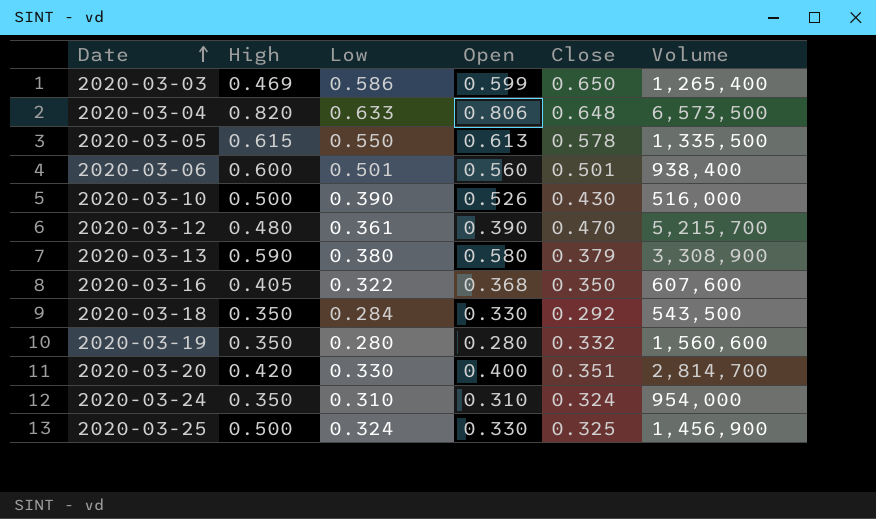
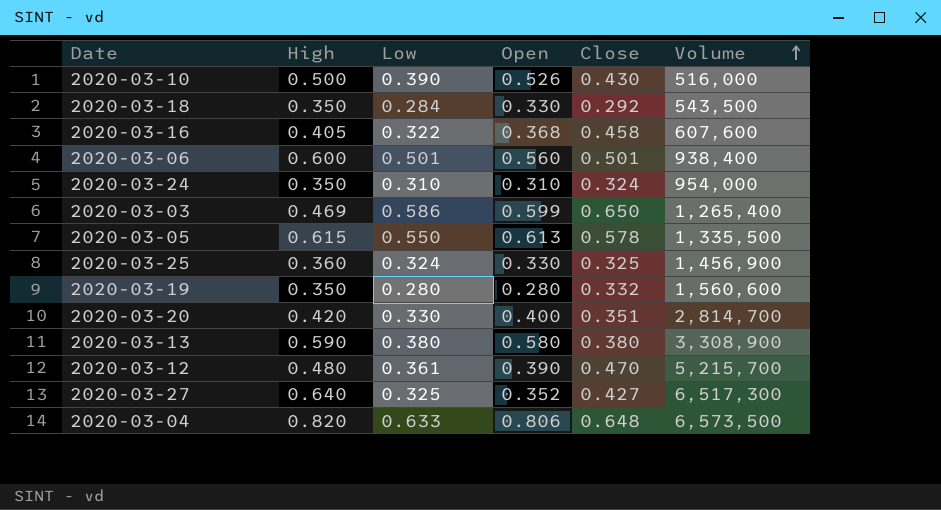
row order: Date ascending -> Volume ascending
2020-03-16 | Close: 0.350 -> 0.458
2020-03-25 | High: 0.500 -> 0.360
2020-03-13 | Close: 0.379 -> 0.380
row 2020-03-27: none -> 0.640 | 0.325 | 0.352 | 0.427 | 6,517,300

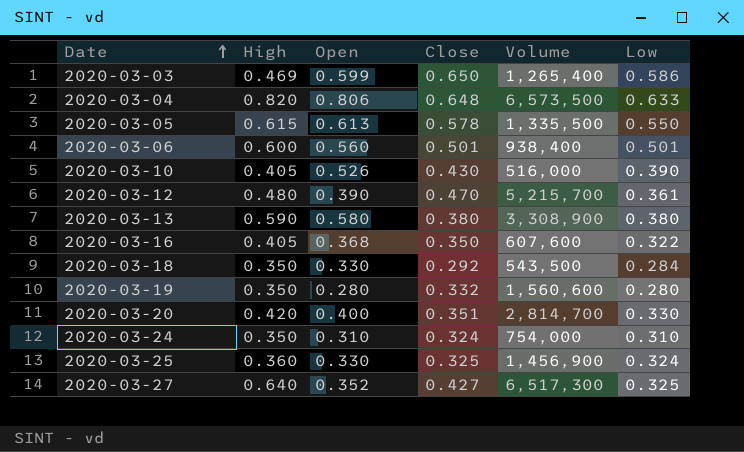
row order: Volume ascending -> Date ascending
column Low | position: 3 -> 6
2020-03-10 | High: 0.500 -> 0.405
2020-03-16 | Close: 0.458 -> 0.350
2020-03-24 | Volume: 954,000 -> 754,000

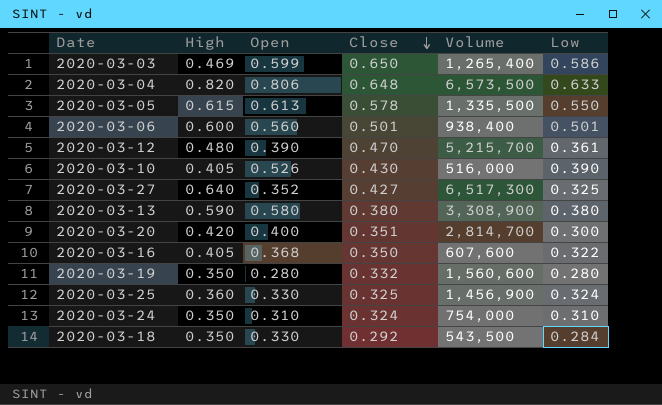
row order: Date ascending -> Close descending
2020-03-20 | Low: 0.330 -> 0.300

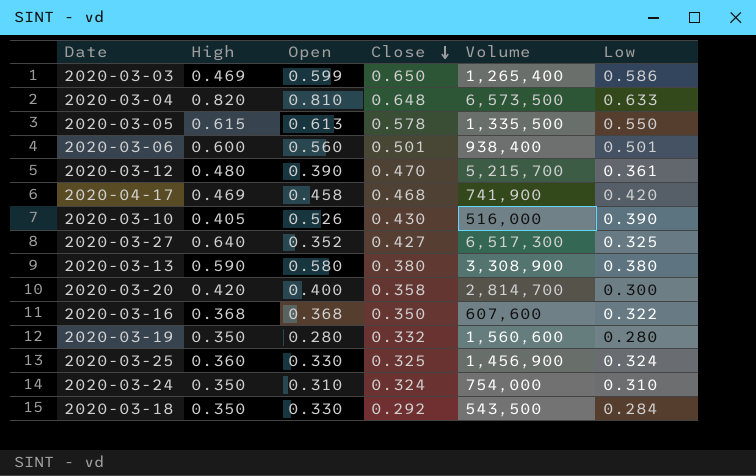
2020-03-04 | Open: 0.806 -> 0.810
row 2020-04-17: none -> 0.469 | 0.458 | 0.468 | 741,900 | 0.420
2020-03-20 | Close: 0.351 -> 0.358
2020-03-16 | High: 0.405 -> 0.368

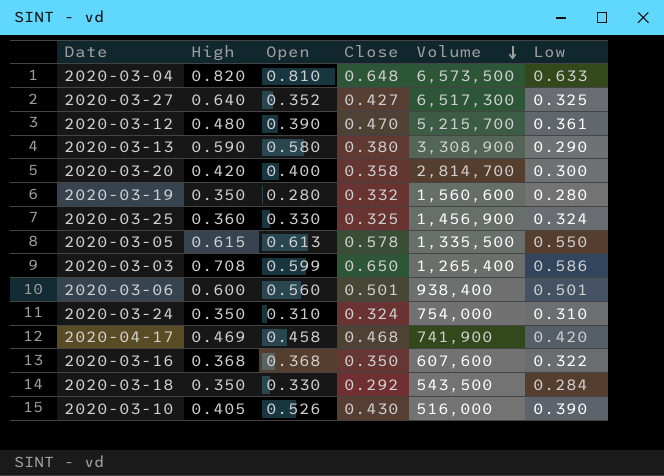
row order: Close descending -> Volume descending
2020-03-13 | Low: 0.380 -> 0.290
2020-03-03 | High: 0.469 -> 0.708

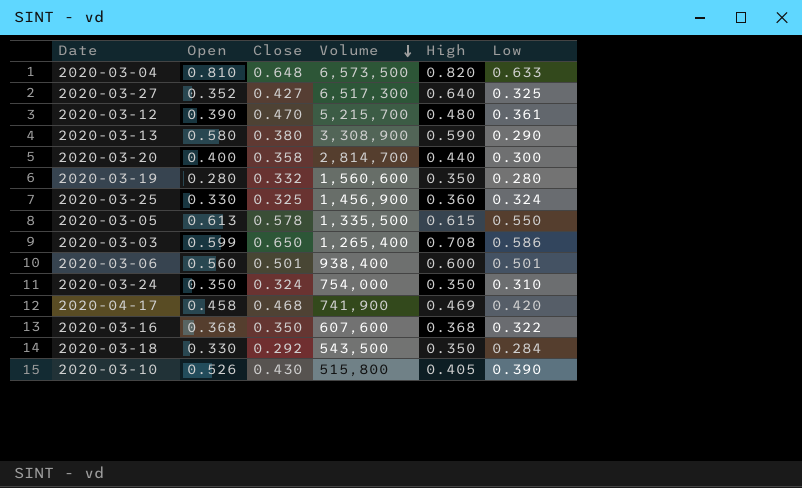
column High | position: 2 -> 5
2020-03-20 | High: 0.420 -> 0.440
2020-03-24 | Open: 0.310 -> 0.350
2020-03-10 | Volume: 516,000 -> 515,800

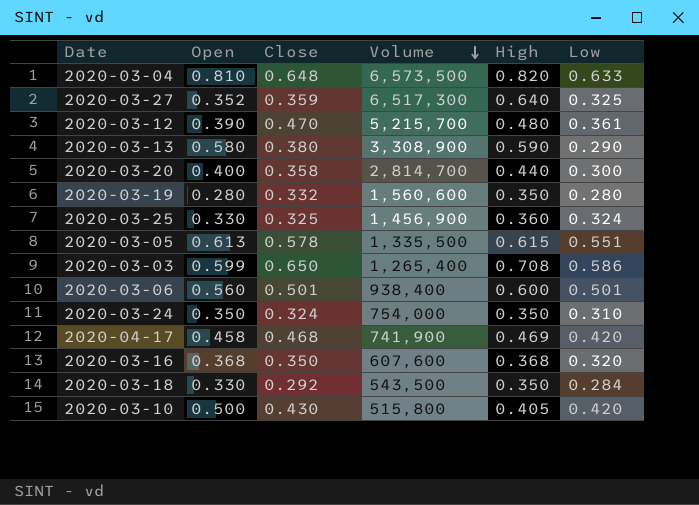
2020-03-27 | Close: 0.427 -> 0.359
2020-03-05 | Low: 0.550 -> 0.551
2020-03-16 | Low: 0.322 -> 0.320
2020-03-10 | Open: 0.526 -> 0.500
2020-03-10 | Low: 0.390 -> 0.420

